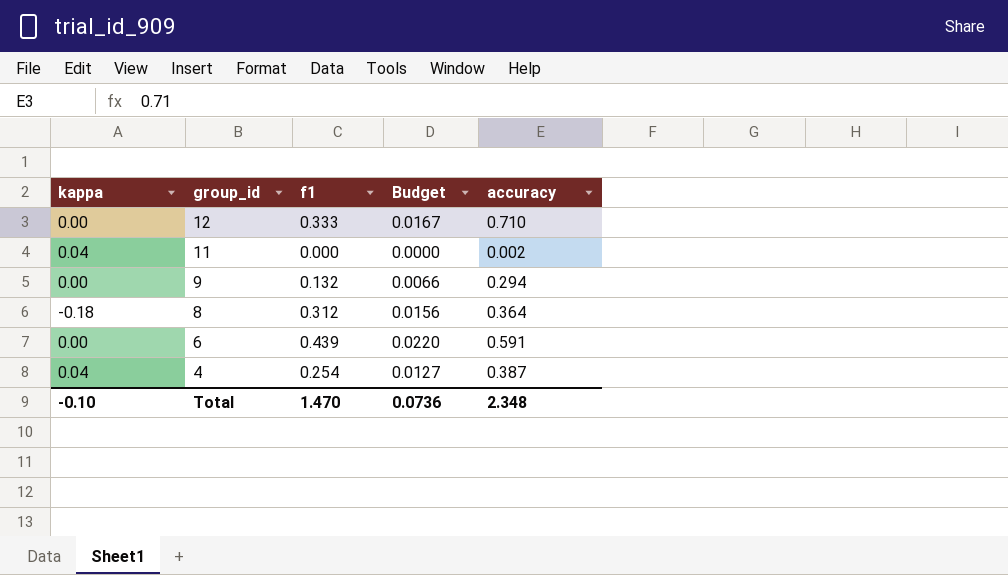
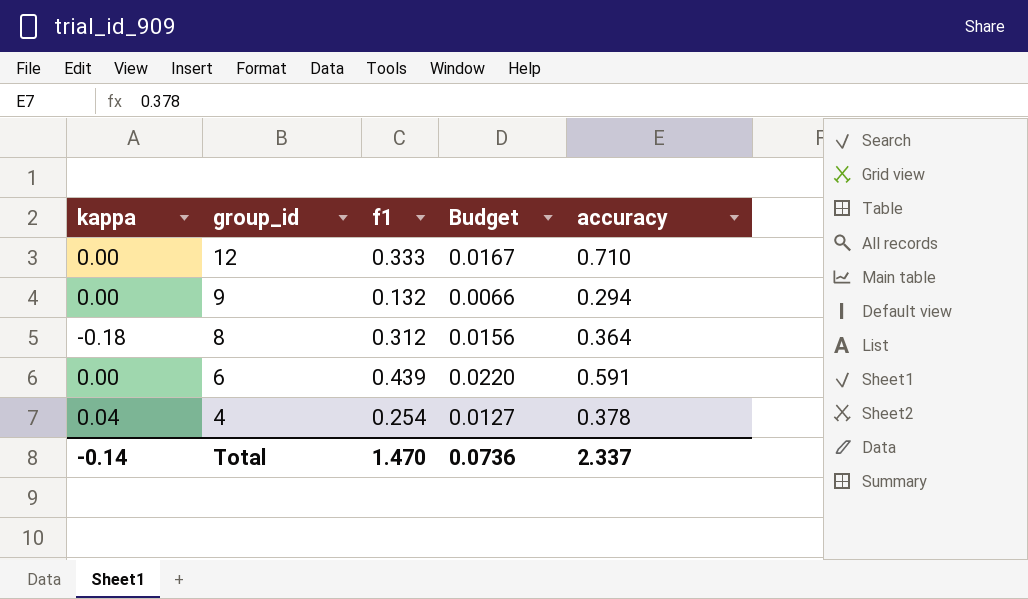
row 11: 0.04 | 0.000 | 0.0000 | 0.002 -> none
4 | accuracy: 0.387 -> 0.378
Total | kappa: -0.10 -> -0.14
Total | accuracy: 2.348 -> 2.337

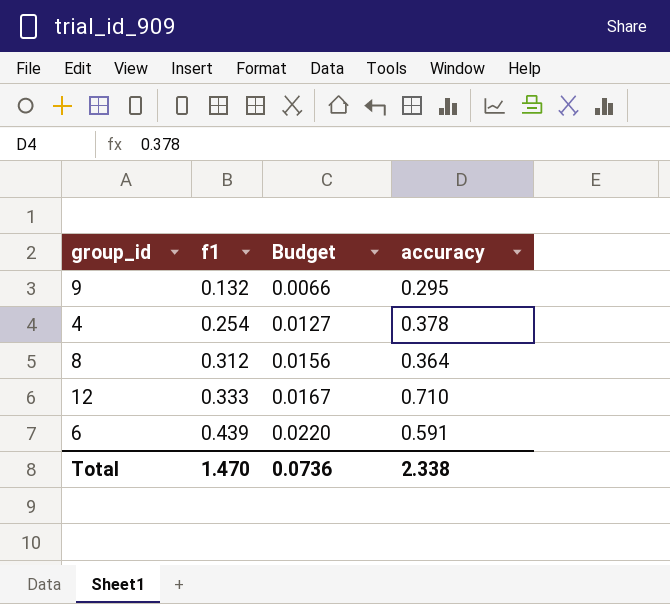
row order: group_id descending -> f1 ascending
column kappa | position: 1 -> none
9 | accuracy: 0.294 -> 0.295
Total | accuracy: 2.337 -> 2.338

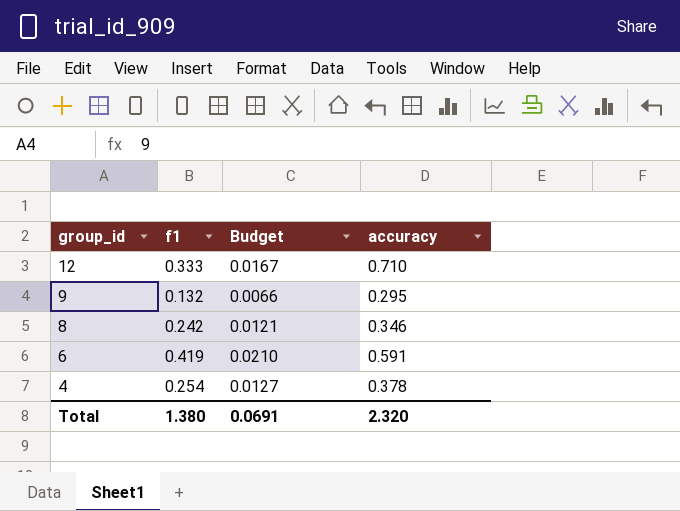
row order: f1 ascending -> group_id descending
8 | f1: 0.312 -> 0.242
8 | Budget: 0.0156 -> 0.0121
8 | accuracy: 0.364 -> 0.346
6 | f1: 0.439 -> 0.419
6 | Budget: 0.0220 -> 0.0210
Total | f1: 1.470 -> 1.380
Total | Budget: 0.0736 -> 0.0691
Total | accuracy: 2.338 -> 2.320

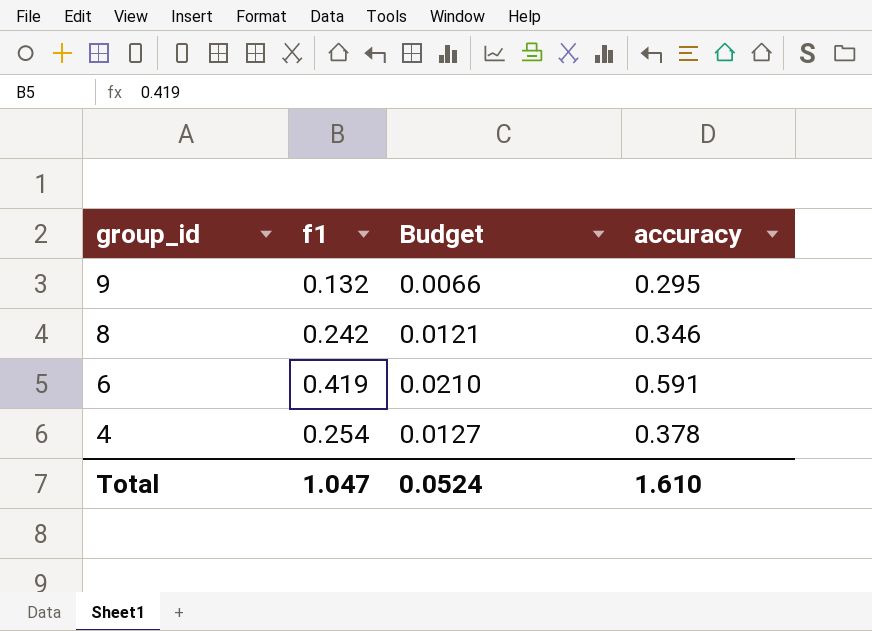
row 12: 0.333 | 0.0167 | 0.710 -> none
Total | f1: 1.380 -> 1.047
Total | Budget: 0.0691 -> 0.0524
Total | accuracy: 2.320 -> 1.610

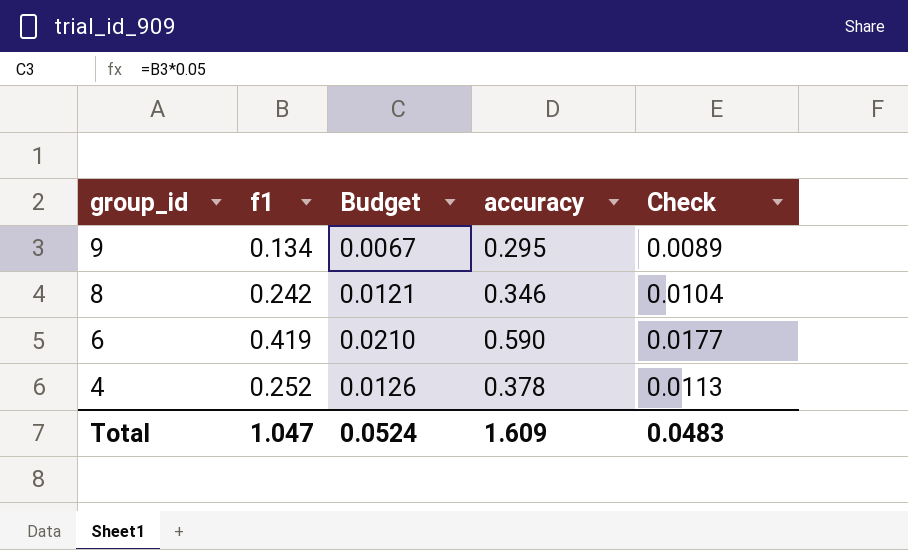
column Check | formula: none -> [accuracy] * 0.03
9 | f1: 0.132 -> 0.134
9 | Budget: 0.0066 -> 0.0067
6 | accuracy: 0.591 -> 0.590
4 | f1: 0.254 -> 0.252
4 | Budget: 0.0127 -> 0.0126
Total | accuracy: 1.610 -> 1.609

